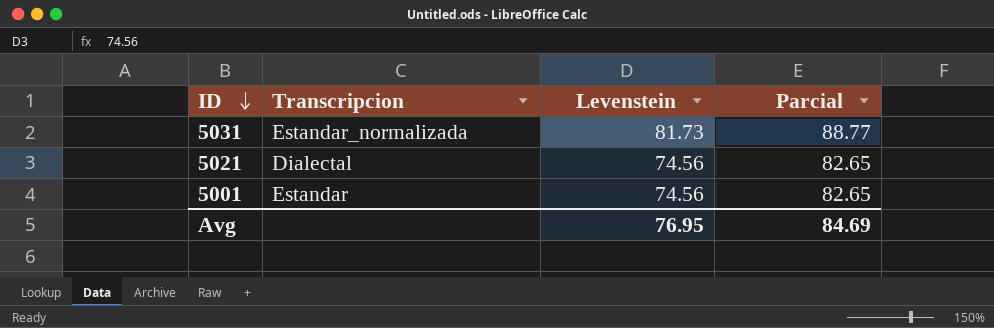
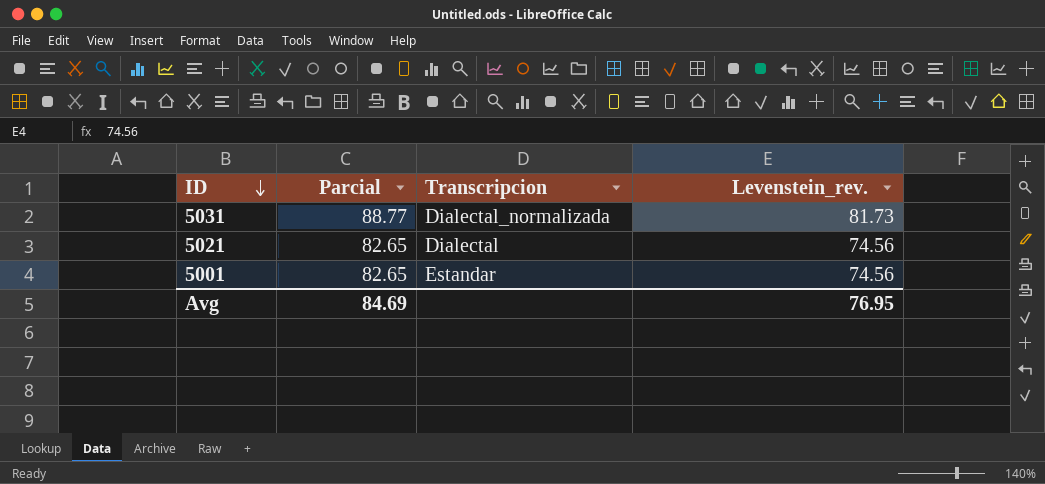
column Parcial | position: 4 -> 2
column name: Levenstein -> Levenstein_rev.
5031 | Transcripcion: Estandar_normalizada -> Dialectal_normalizada

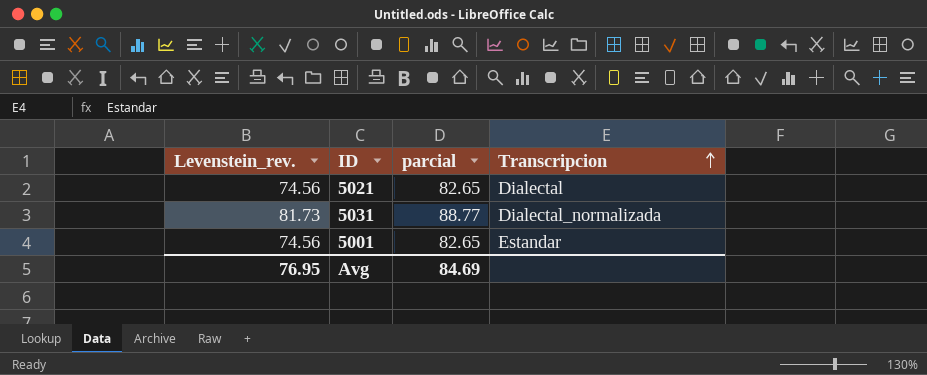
row order: ID descending -> Transcripcion ascending
column Levenstein_rev. | position: 4 -> 1
column name: Parcial -> parcial

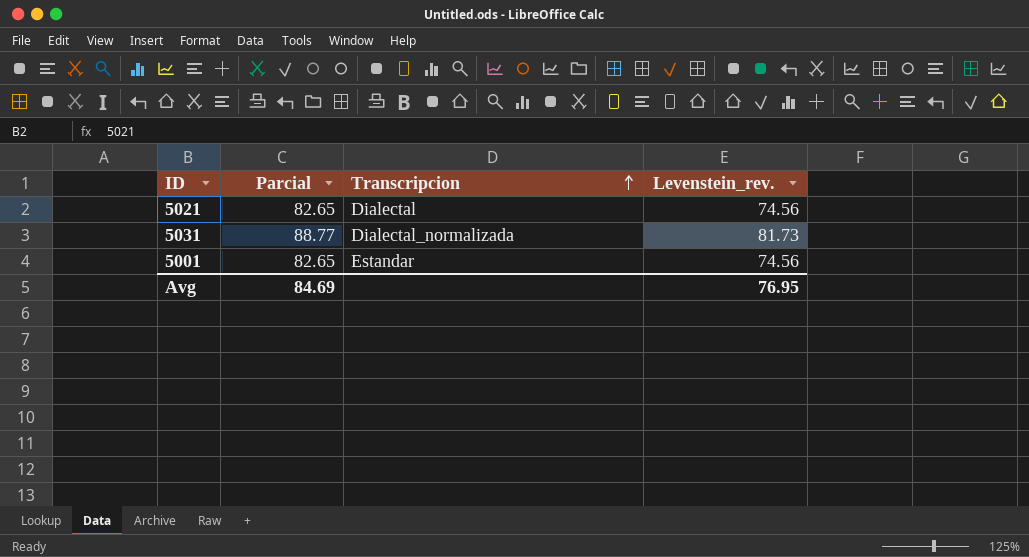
column name: parcial -> Parcial
column Levenstein_rev. | position: 1 -> 4

